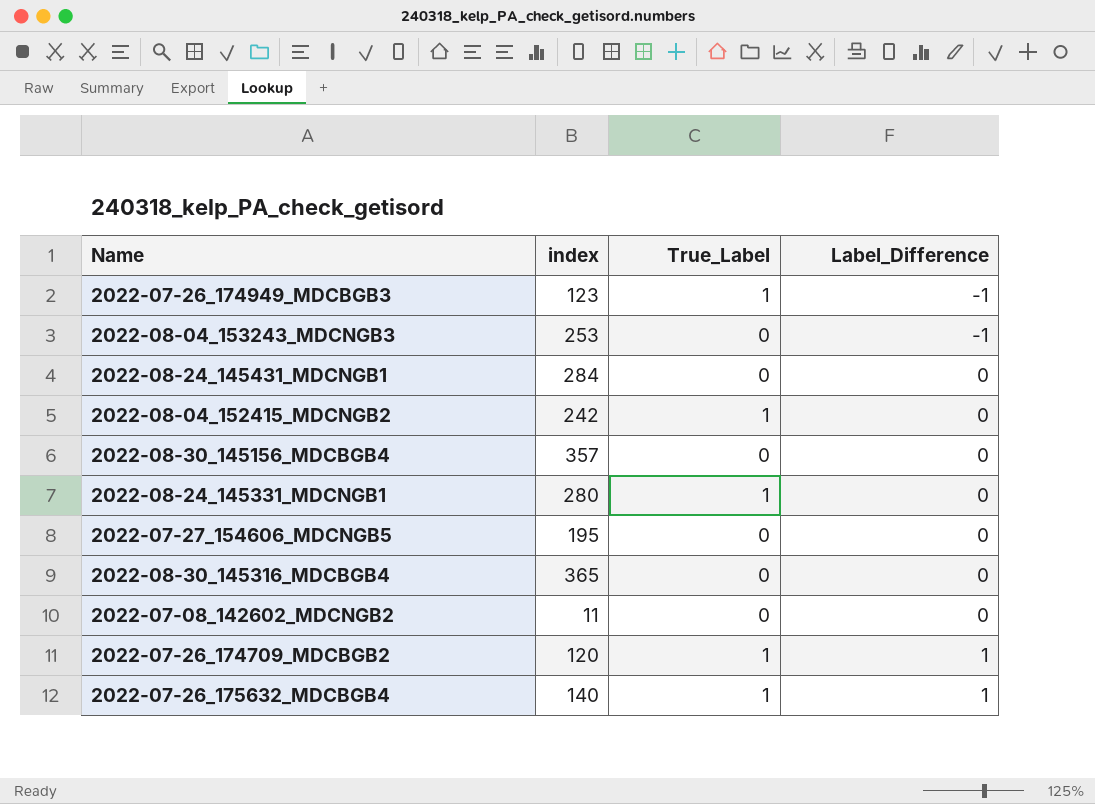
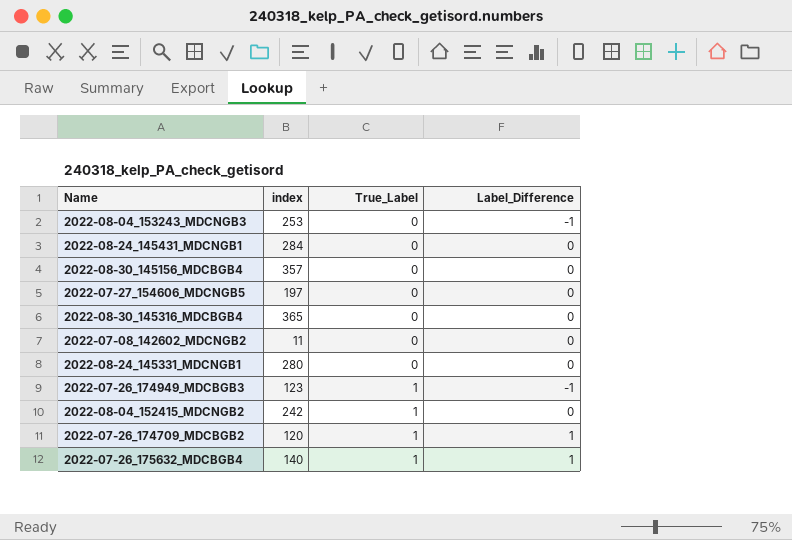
row order: Label_Difference ascending -> True_Label ascending
2022-07-27_154606_MDCNGB5 | index: 195 -> 197
2022-08-24_145331_MDCNGB1 | True_Label: 1 -> 0

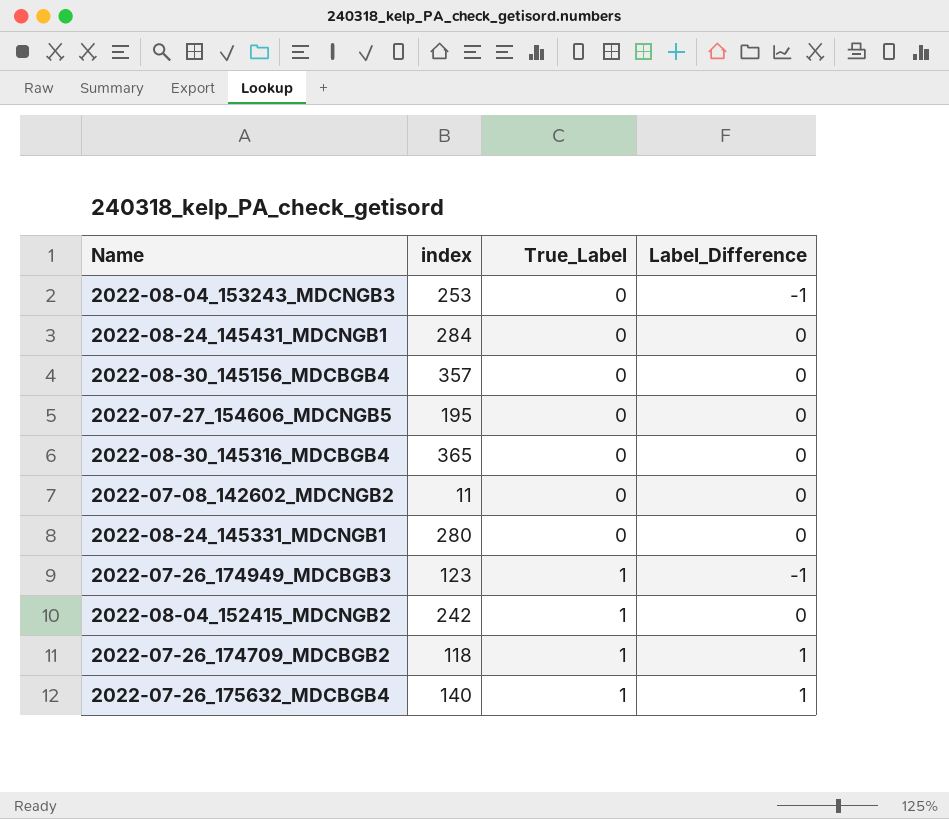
2022-07-27_154606_MDCNGB5 | index: 197 -> 195
2022-07-26_174709_MDCBGB2 | index: 120 -> 118

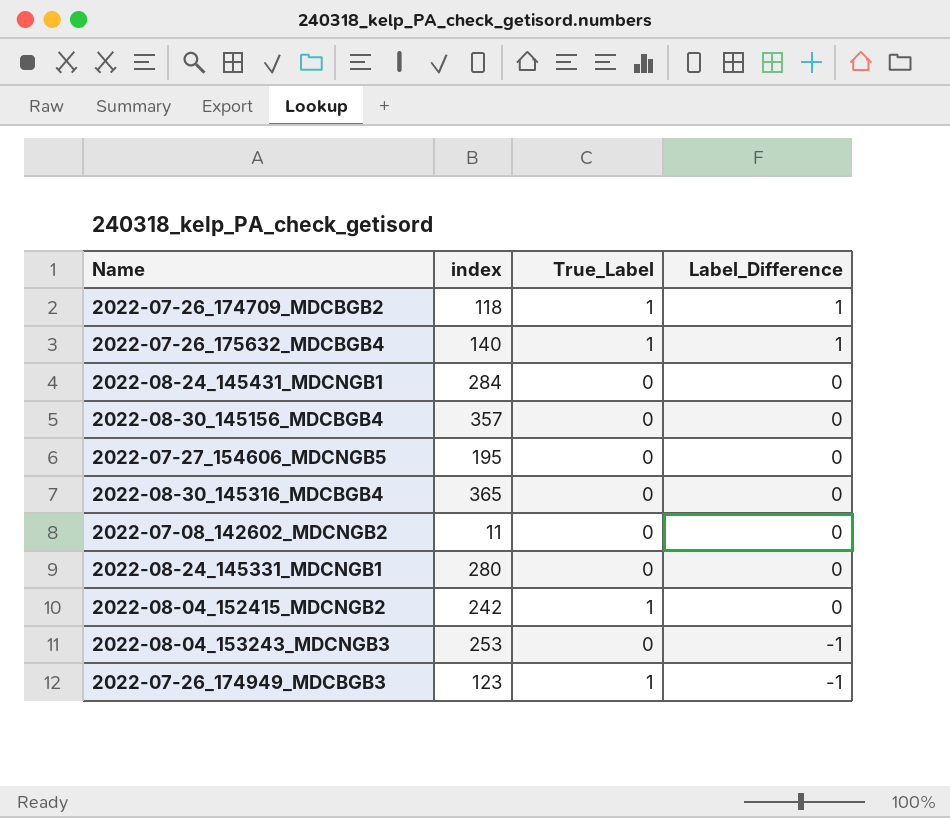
row order: True_Label ascending -> Label_Difference descending

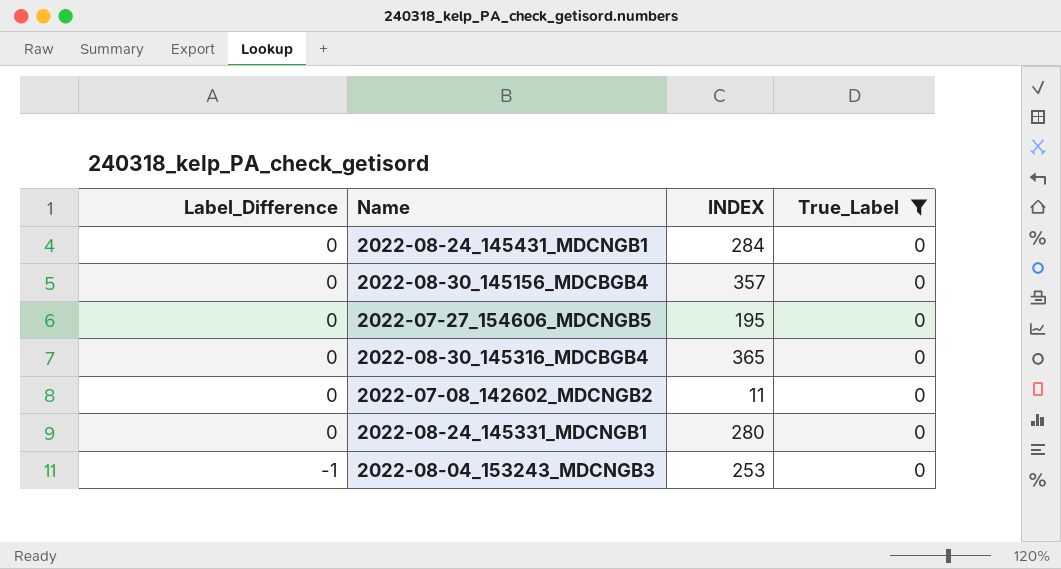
filter: none -> True_Label = 0
column Label_Difference | position: 4 -> 1
column name: index -> INDEX

